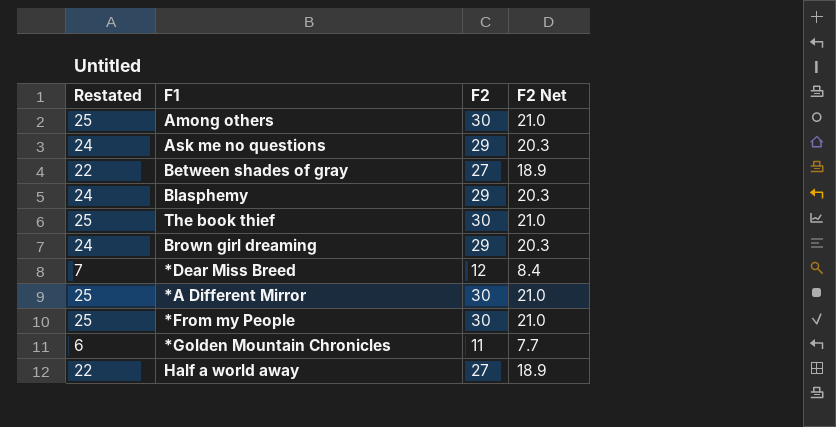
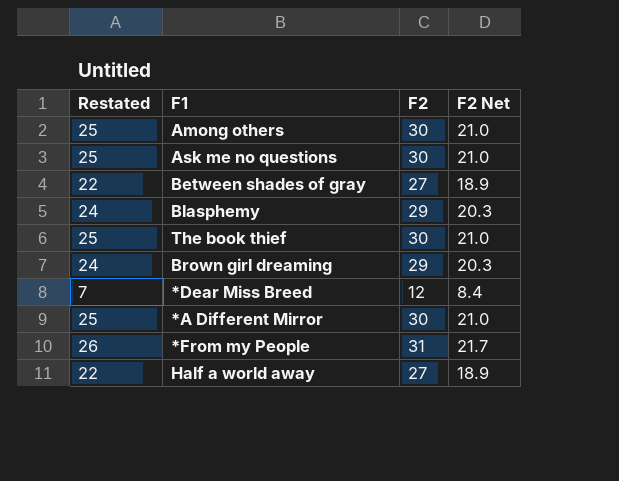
row *Golden Mountain Chronicles: 6 | 11 | 7.7 -> none
Ask me no questions | Restated: 24 -> 25
Ask me no questions | F2: 29 -> 30
Ask me no questions | F2 Net: 20.3 -> 21.0
*From my People | Restated: 25 -> 26
*From my People | F2: 30 -> 31
*From my People | F2 Net: 21.0 -> 21.7

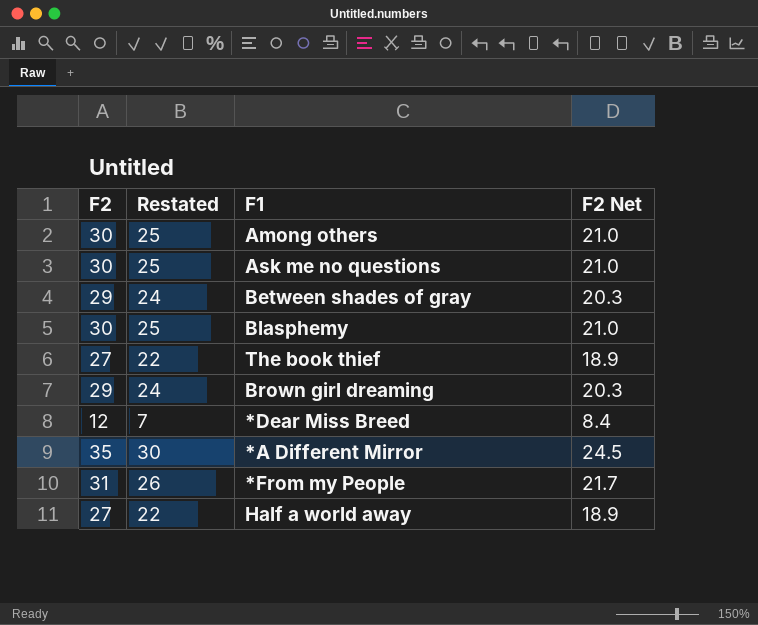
column F2 | position: 3 -> 1
Between shades of gray | F2: 27 -> 29
Between shades of gray | Restated: 22 -> 24
Between shades of gray | F2 Net: 18.9 -> 20.3
Blasphemy | F2: 29 -> 30
Blasphemy | Restated: 24 -> 25
Blasphemy | F2 Net: 20.3 -> 21.0
The book thief | F2: 30 -> 27
The book thief | Restated: 25 -> 22
The book thief | F2 Net: 21.0 -> 18.9
*A Different Mirror | F2: 30 -> 35
*A Different Mirror | Restated: 25 -> 30
*A Different Mirror | F2 Net: 21.0 -> 24.5

